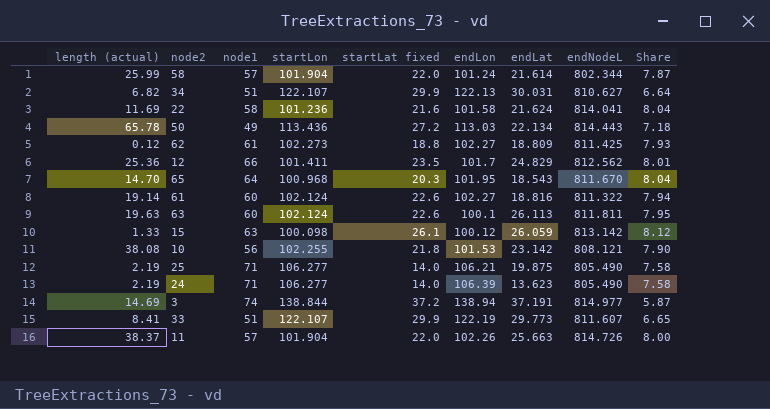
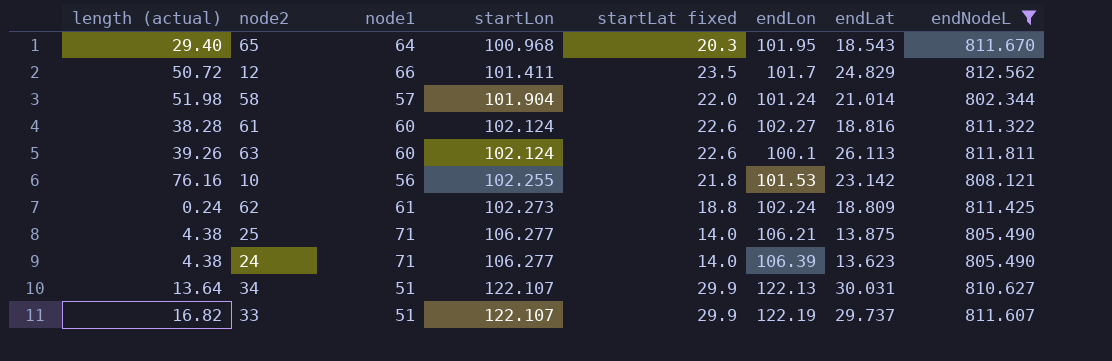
filter: none -> endNodeL <= 812.562
row order: none -> startLon ascending
column Share | formula: [endNodeL] / [startLon] -> none
65 | length (actual): 14.70 -> 29.40
12 | length (actual): 25.36 -> 50.72
58 | length (actual): 25.99 -> 51.98
58 | endLat: 21.614 -> 21.014
61 | length (actual): 19.14 -> 38.28
63 | length (actual): 19.63 -> 39.26
10 | length (actual): 38.08 -> 76.16
62 | length (actual): 0.12 -> 0.24
62 | endLon: 102.27 -> 102.24
25 | length (actual): 2.19 -> 4.38
25 | endLat: 19.875 -> 13.875
24 | length (actual): 2.19 -> 4.38
34 | length (actual): 6.82 -> 13.64
33 | length (actual): 8.41 -> 16.82
33 | endLat: 29.773 -> 29.737

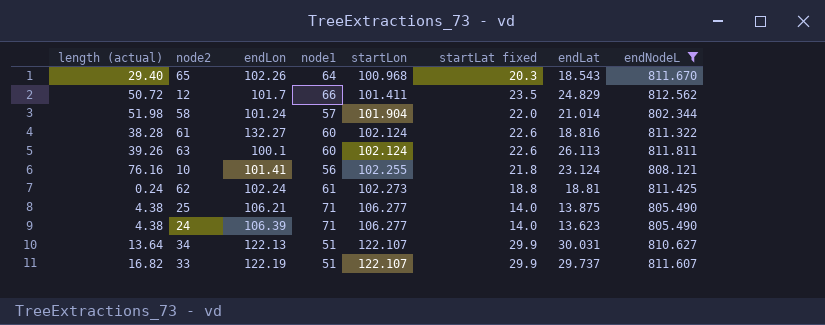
column endLon | position: 6 -> 3
65 | endLon: 101.95 -> 102.26
61 | endLon: 102.27 -> 132.27
10 | endLon: 101.53 -> 101.41
10 | endLat: 23.142 -> 23.124
62 | endLat: 18.809 -> 18.81

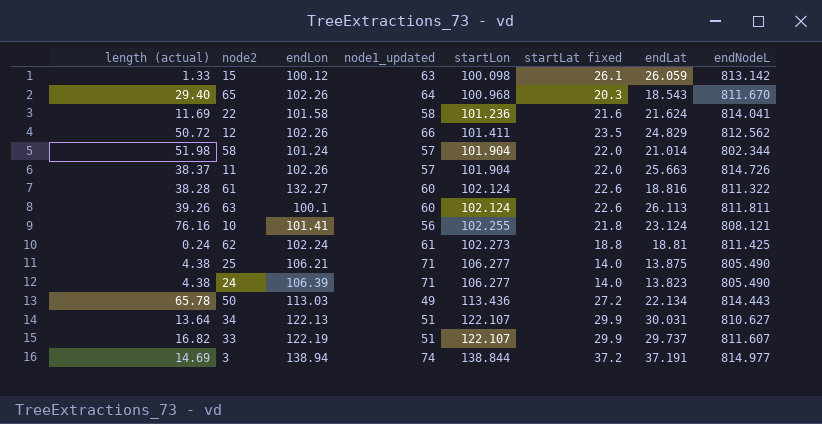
filter: endNodeL <= 812.562 -> none
column name: node1 -> node1_updated
12 | endLon: 101.7 -> 102.26
24 | endLat: 13.623 -> 13.823

